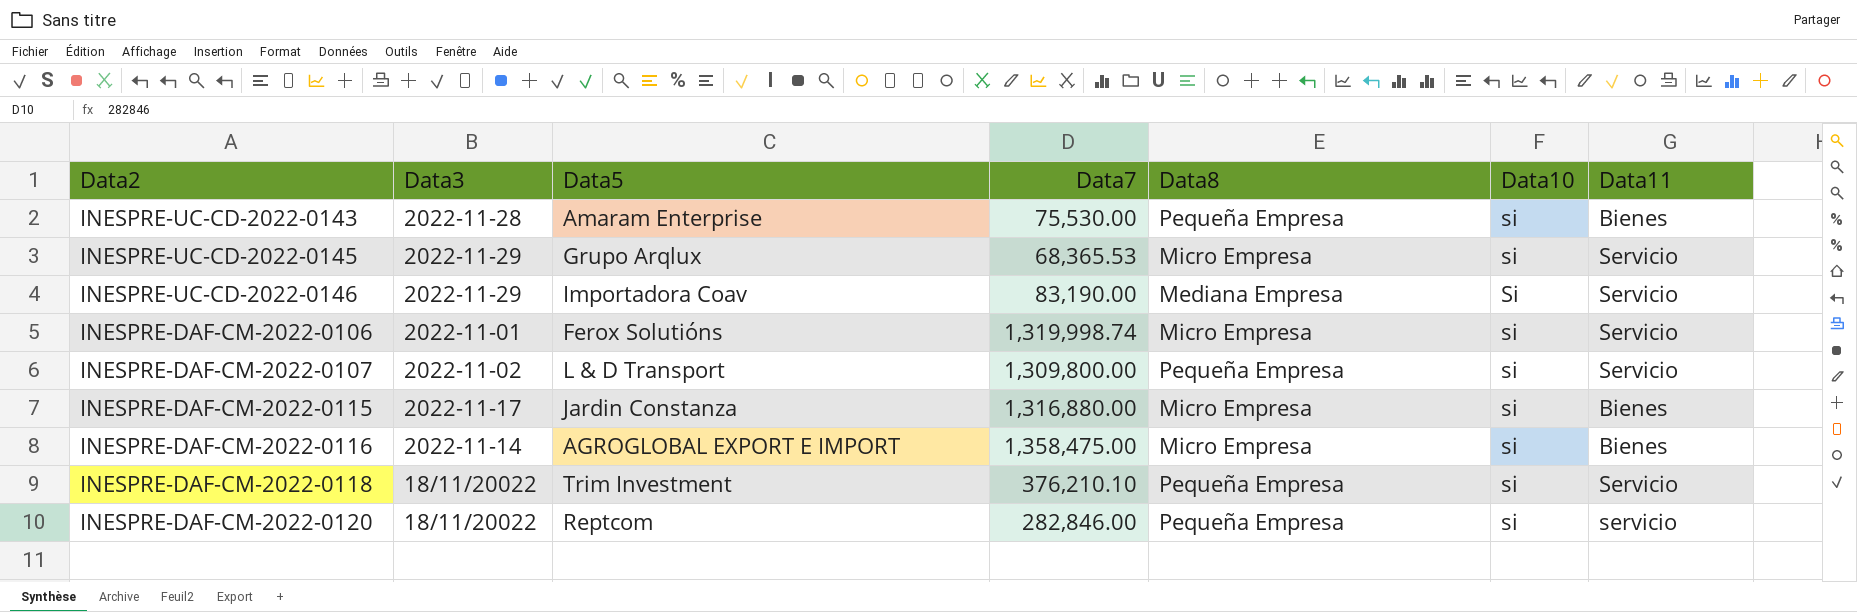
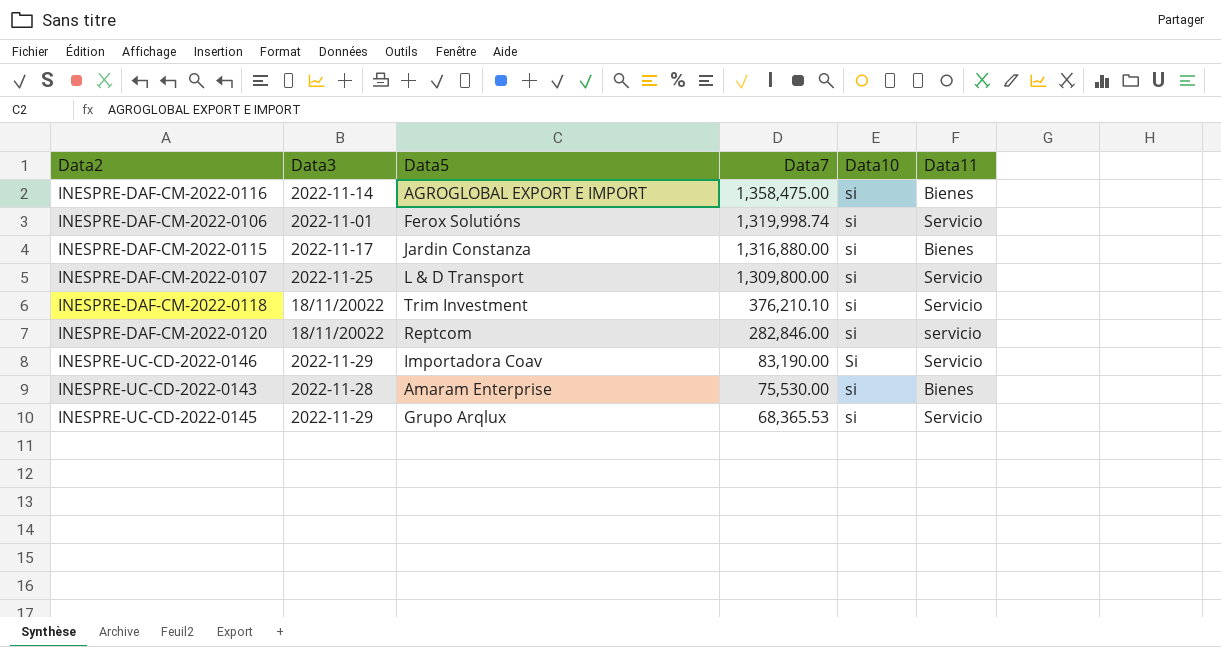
row order: none -> Data7 descending
column Data8 | position: 5 -> none
INESPRE-DAF-CM-2022-0107 | Data3: 2022-11-02 -> 2022-11-25

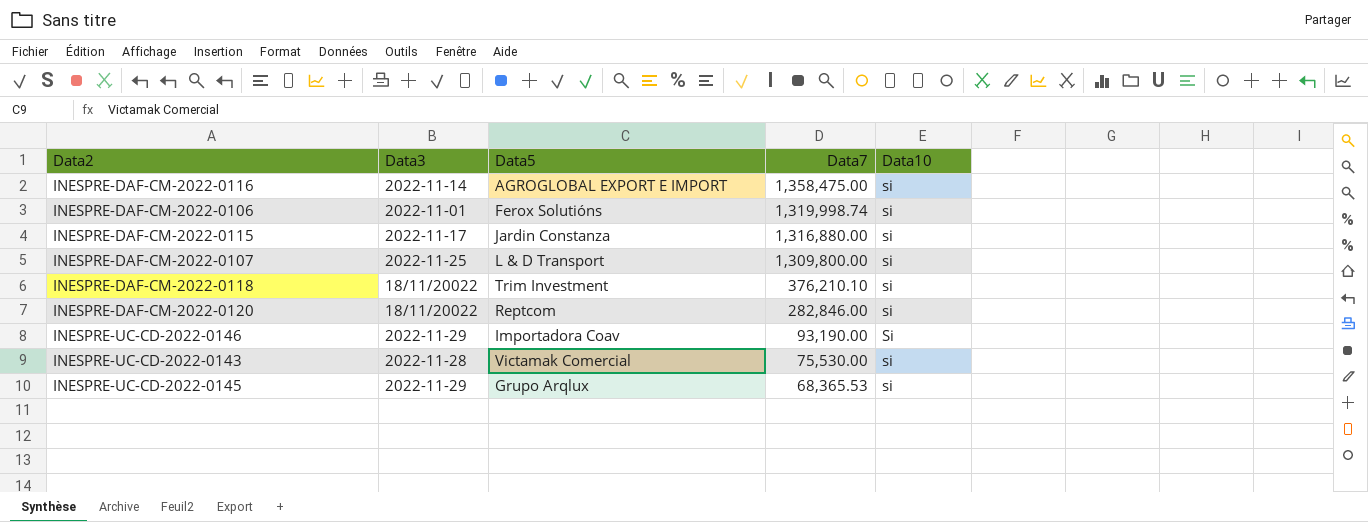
column Data11 | position: 6 -> none
INESPRE-UC-CD-2022-0146 | Data7: 83,190.00 -> 93,190.00
INESPRE-UC-CD-2022-0143 | Data5: Amaram Enterprise -> Victamak Comercial

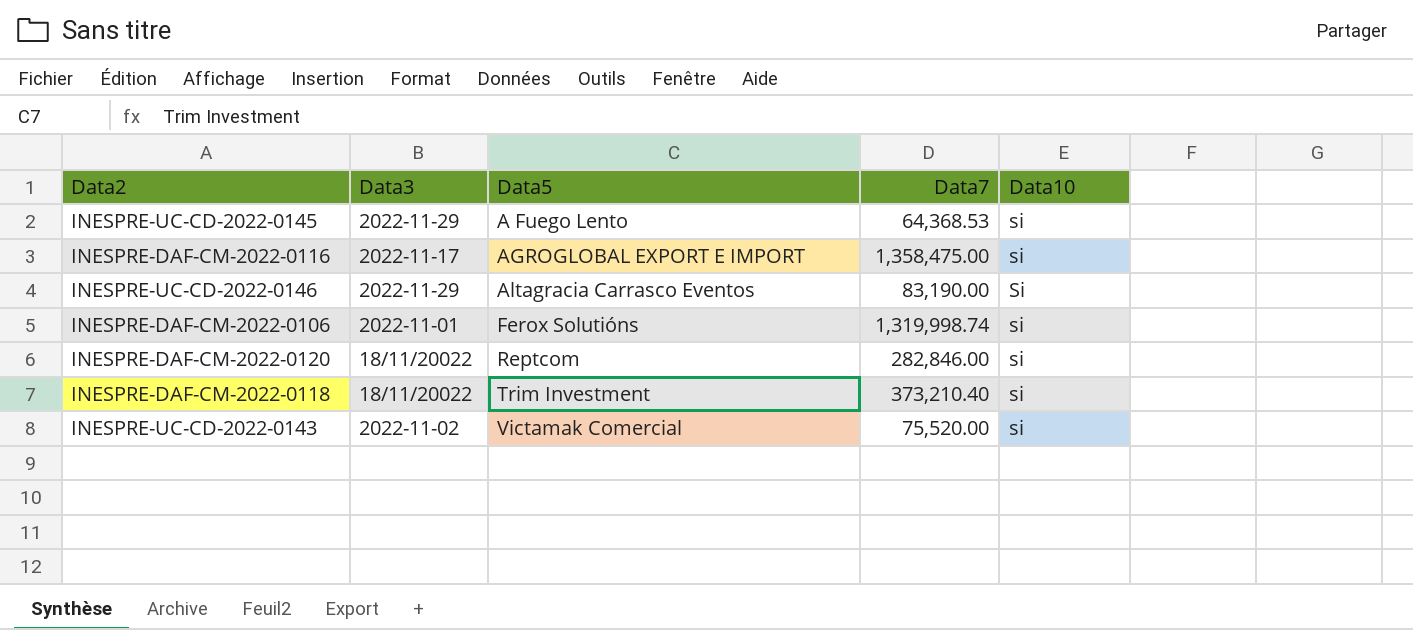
row order: Data7 descending -> Data5 ascending
row INESPRE-DAF-CM-2022-0115: 2022-11-17 | Jardin Constanza | 1,316,880.00 | si -> none
row INESPRE-DAF-CM-2022-0107: 2022-11-25 | L & D Transport | 1,309,800.00 | si -> none
INESPRE-UC-CD-2022-0145 | Data5: Grupo Arqlux -> A Fuego Lento
INESPRE-UC-CD-2022-0145 | Data7: 68,365.53 -> 64,368.53
INESPRE-DAF-CM-2022-0116 | Data3: 2022-11-14 -> 2022-11-17
INESPRE-UC-CD-2022-0146 | Data5: Importadora Coav -> Altagracia Carrasco Eventos
INESPRE-UC-CD-2022-0146 | Data7: 93,190.00 -> 83,190.00
INESPRE-DAF-CM-2022-0118 | Data7: 376,210.10 -> 373,210.40
INESPRE-UC-CD-2022-0143 | Data3: 2022-11-28 -> 2022-11-02
INESPRE-UC-CD-2022-0143 | Data7: 75,530.00 -> 75,520.00

